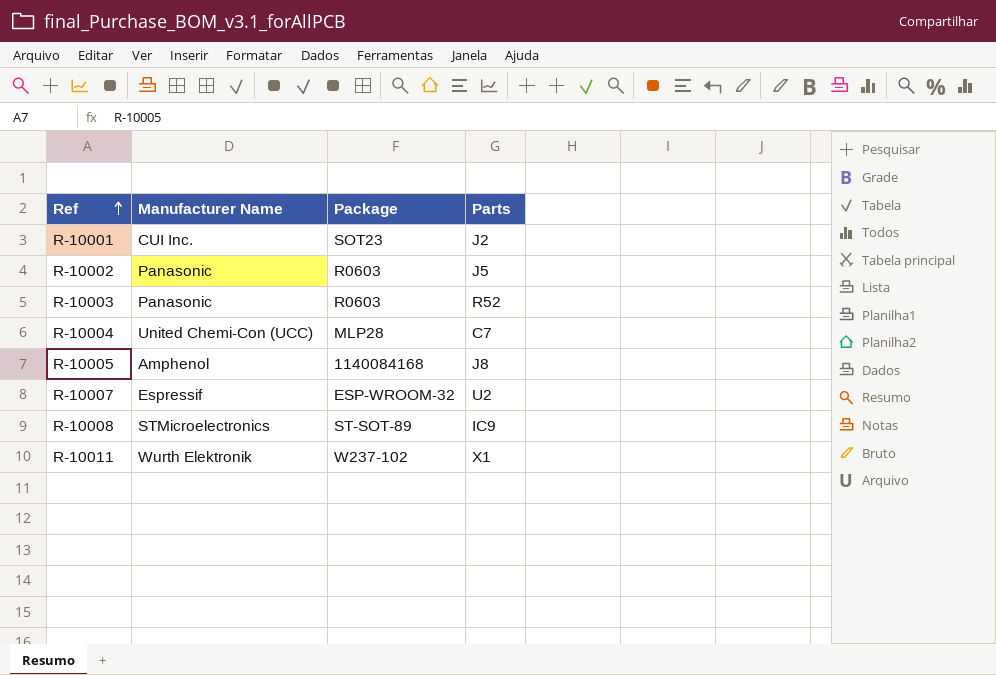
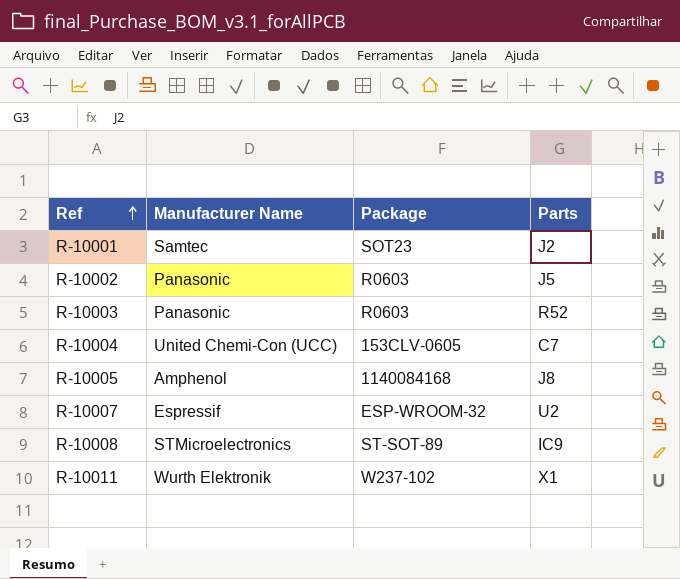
R-10001 | Manufacturer Name: CUI Inc. -> Samtec
R-10004 | Package: MLP28 -> 153CLV-0605

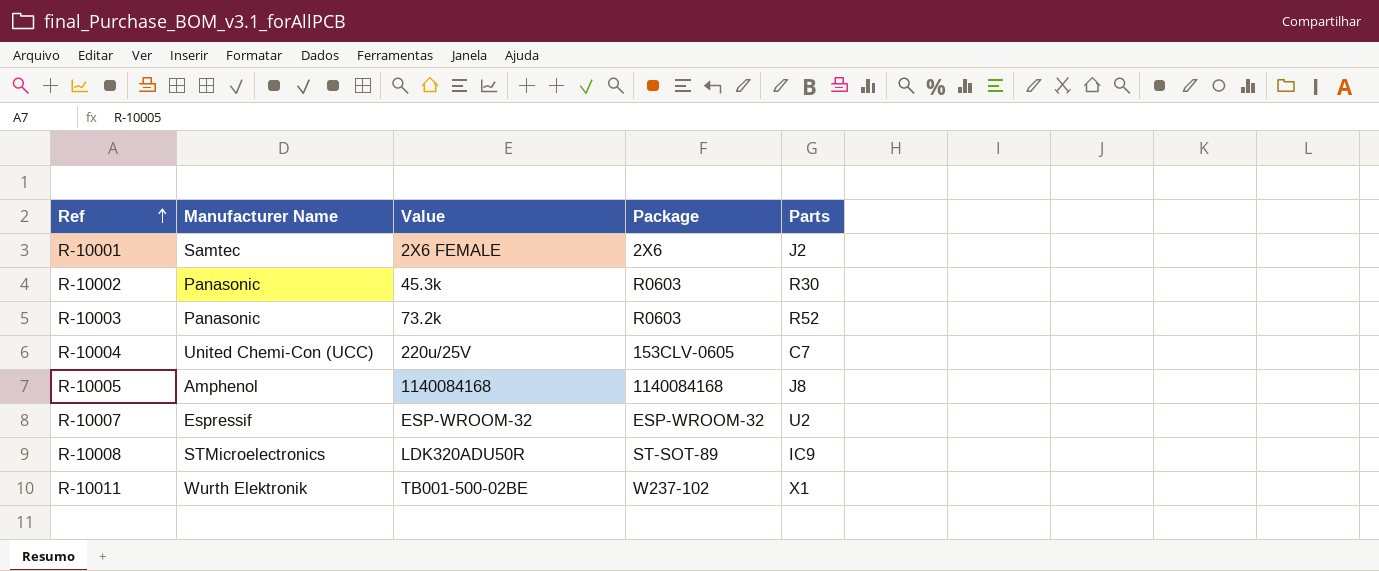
column Value | position: none -> 3
R-10001 | Package: SOT23 -> 2X6
R-10002 | Parts: J5 -> R30

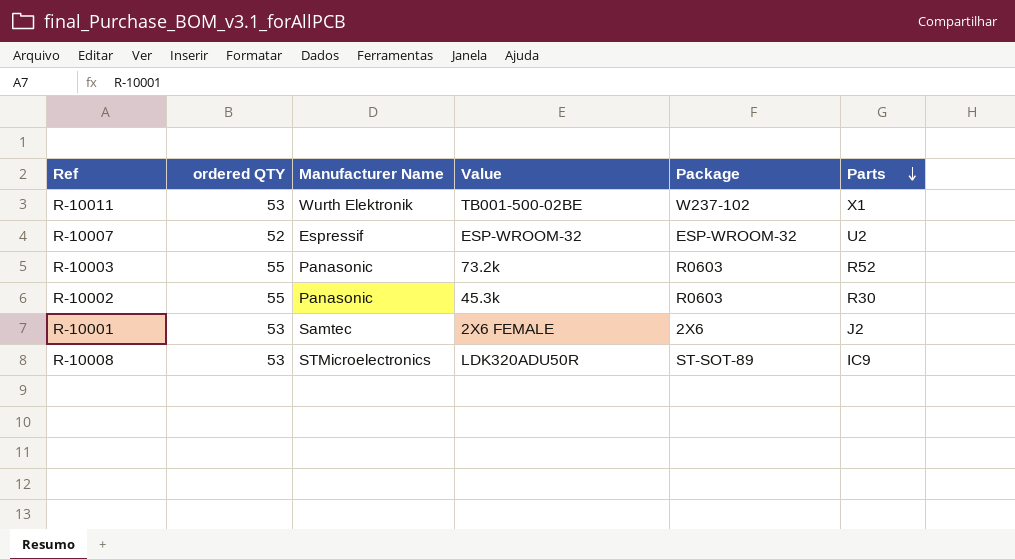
row order: Ref ascending -> Parts descending
column ordered QTY | position: none -> 2
row R-10004: United Chemi-Con (UCC) | 220u/25V | 153CLV-0605 | C7 -> none
row R-10005: Amphenol | 1140084168 | 1140084168 | J8 -> none

